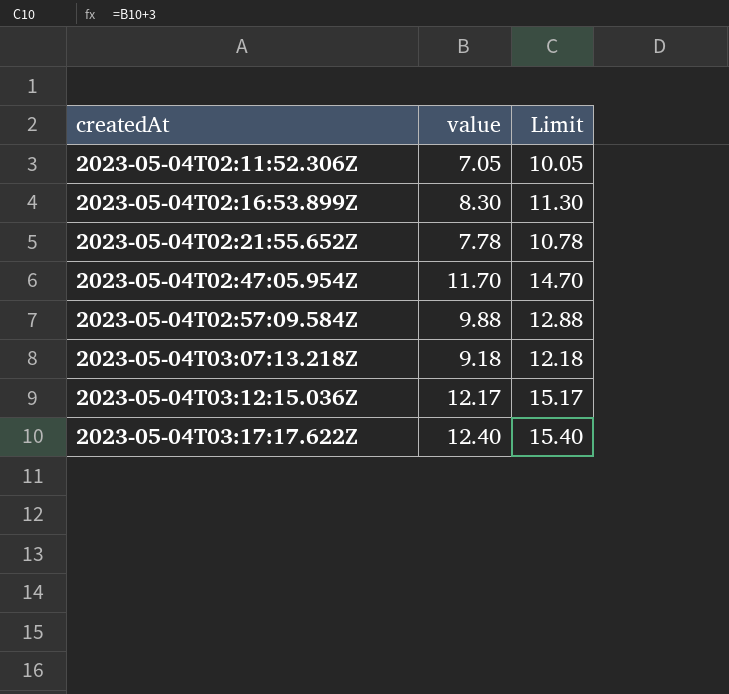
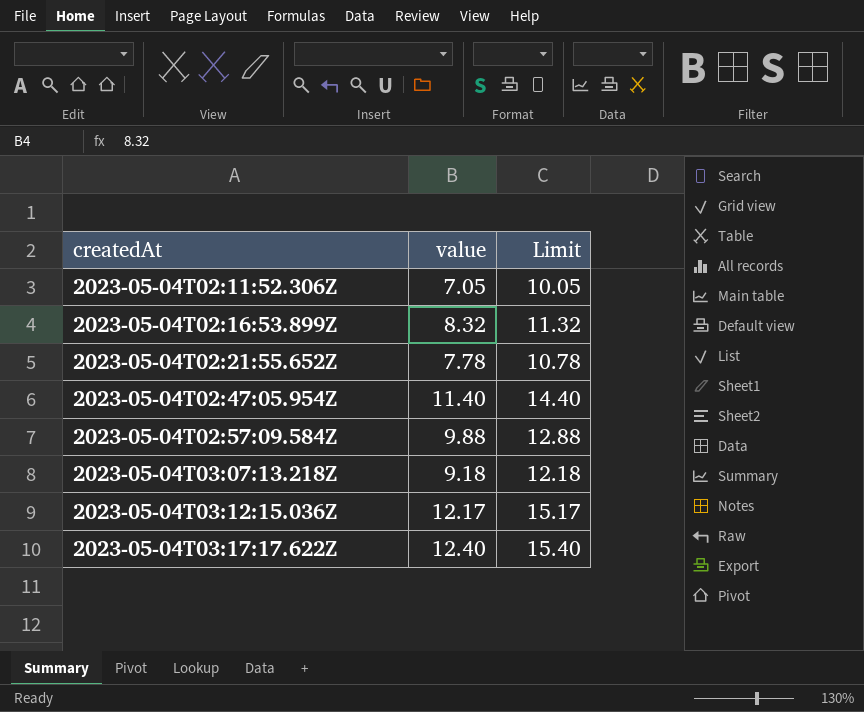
2023-05-04T02:16:53.899Z | value: 8.30 -> 8.32
2023-05-04T02:16:53.899Z | Limit: 11.30 -> 11.32
2023-05-04T02:47:05.954Z | value: 11.70 -> 11.40
2023-05-04T02:47:05.954Z | Limit: 14.70 -> 14.40

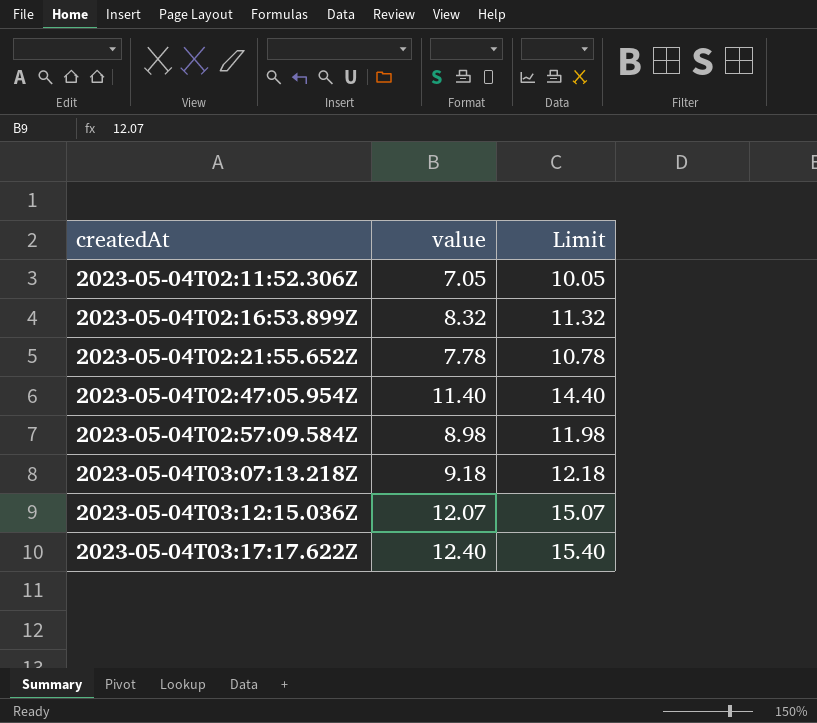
2023-05-04T02:57:09.584Z | value: 9.88 -> 8.98
2023-05-04T02:57:09.584Z | Limit: 12.88 -> 11.98
2023-05-04T03:12:15.036Z | value: 12.17 -> 12.07
2023-05-04T03:12:15.036Z | Limit: 15.17 -> 15.07

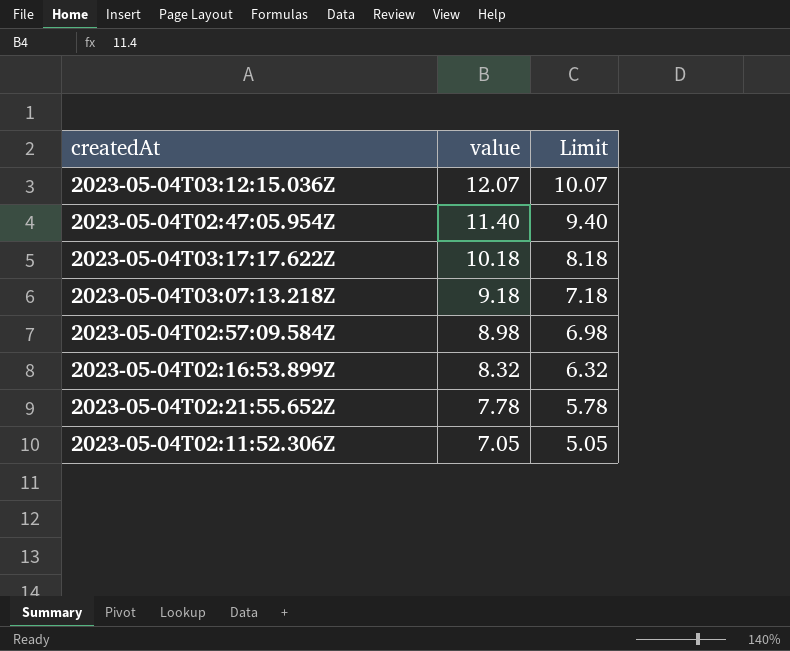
row order: createdAt ascending -> value descending
column Limit | formula: [value] + 3 -> [value] - 2
2023-05-04T03:17:17.622Z | value: 12.40 -> 10.18

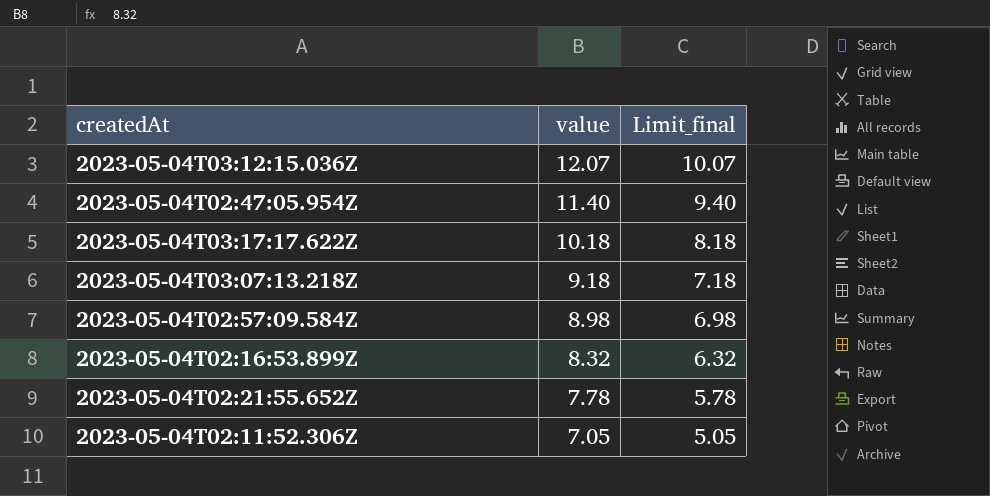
column name: Limit -> Limit_final

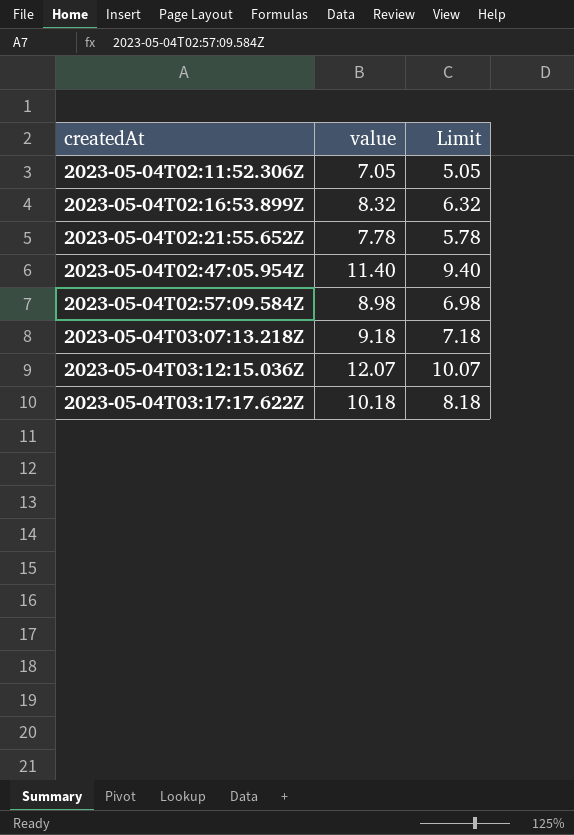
row order: value descending -> createdAt ascending
column name: Limit_final -> Limit

